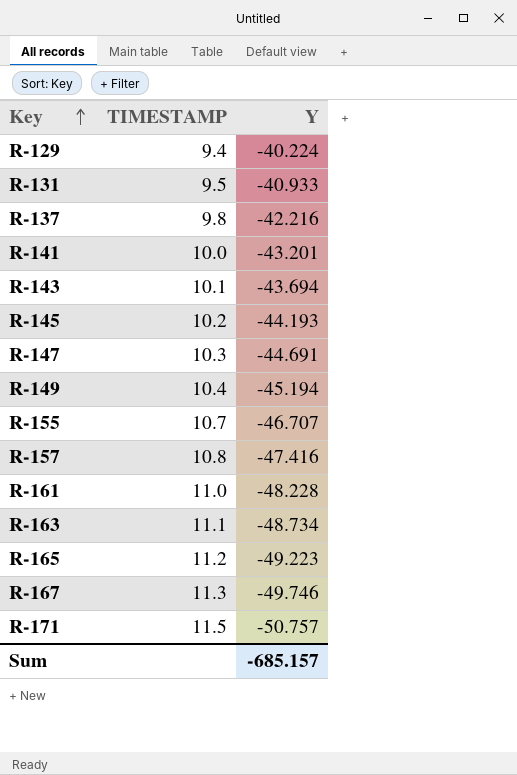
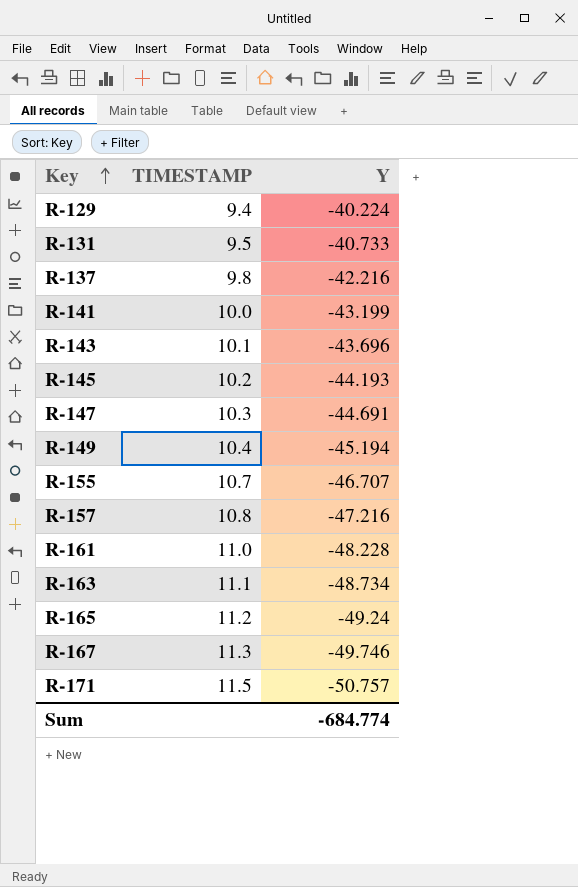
R-131 | Y: -40.933 -> -40.733
R-141 | Y: -43.201 -> -43.199
R-143 | Y: -43.694 -> -43.696
R-157 | Y: -47.416 -> -47.216
R-165 | Y: -49.223 -> -49.24
Sum | Y: -685.157 -> -684.774

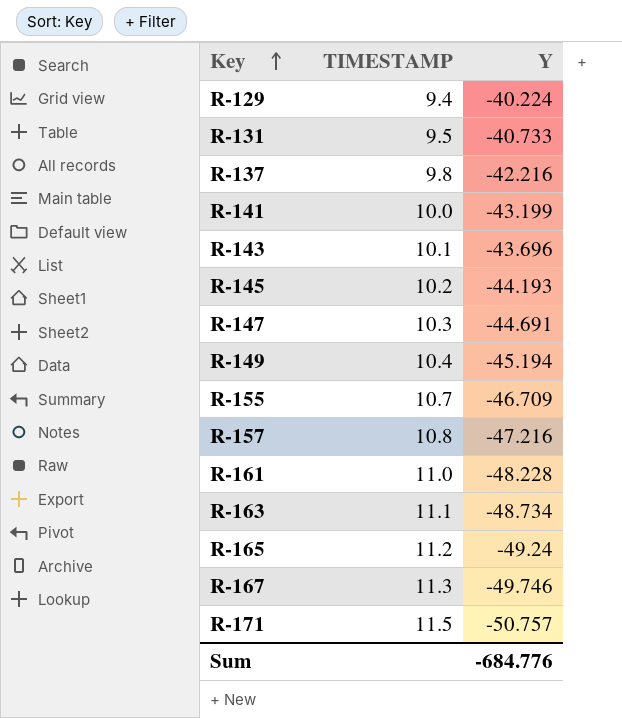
R-155 | Y: -46.707 -> -46.709
Sum | Y: -684.774 -> -684.776

